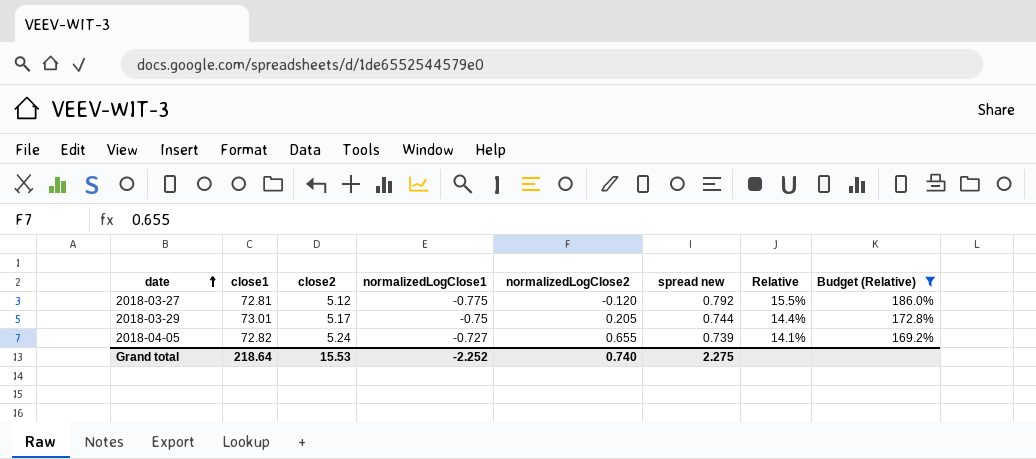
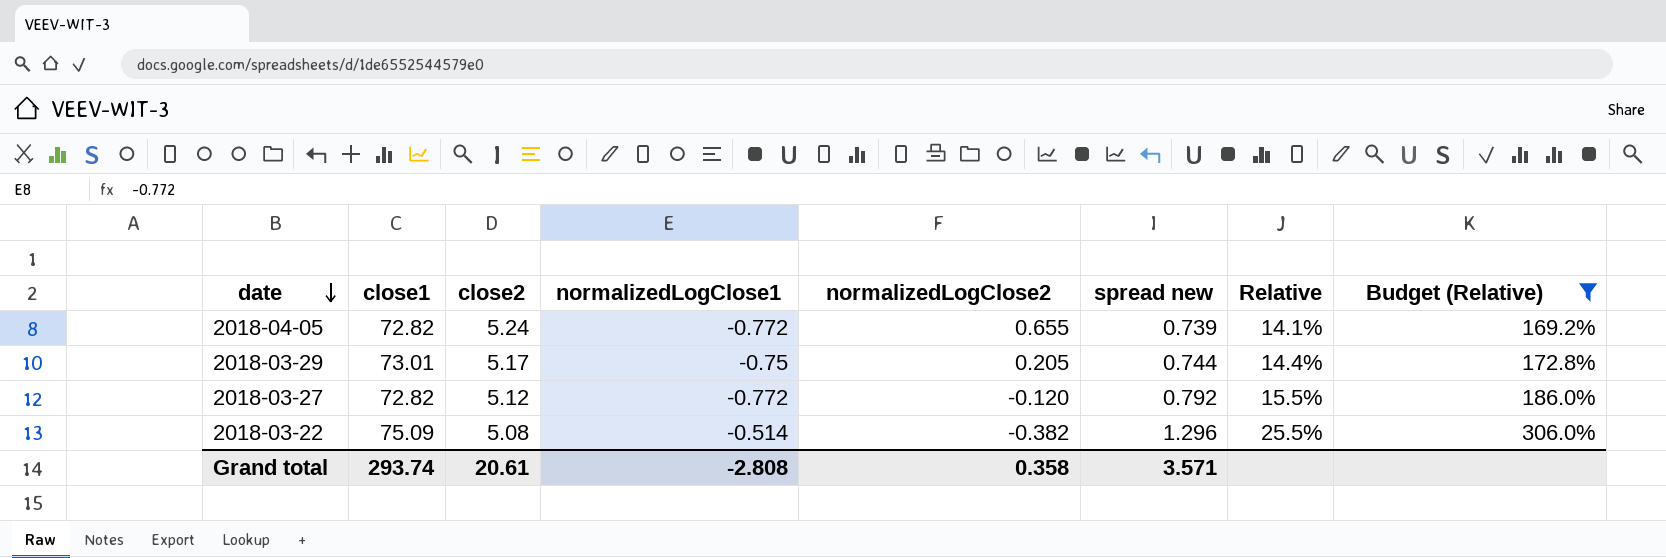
row order: date ascending -> date descending
2018-04-05 | normalizedLogClose1: -0.727 -> -0.772
2018-03-27 | close1: 72.81 -> 72.82
2018-03-27 | normalizedLogClose1: -0.775 -> -0.772
row 2018-03-22: none -> 75.09 | 5.08 | -0.514 | -0.382 | 1.296 | 25.5% | 306.0%
Grand total | close1: 218.64 -> 293.74
Grand total | close2: 15.53 -> 20.61
Grand total | normalizedLogClose1: -2.252 -> -2.808
Grand total | normalizedLogClose2: 0.740 -> 0.358
Grand total | spread new: 2.275 -> 3.571

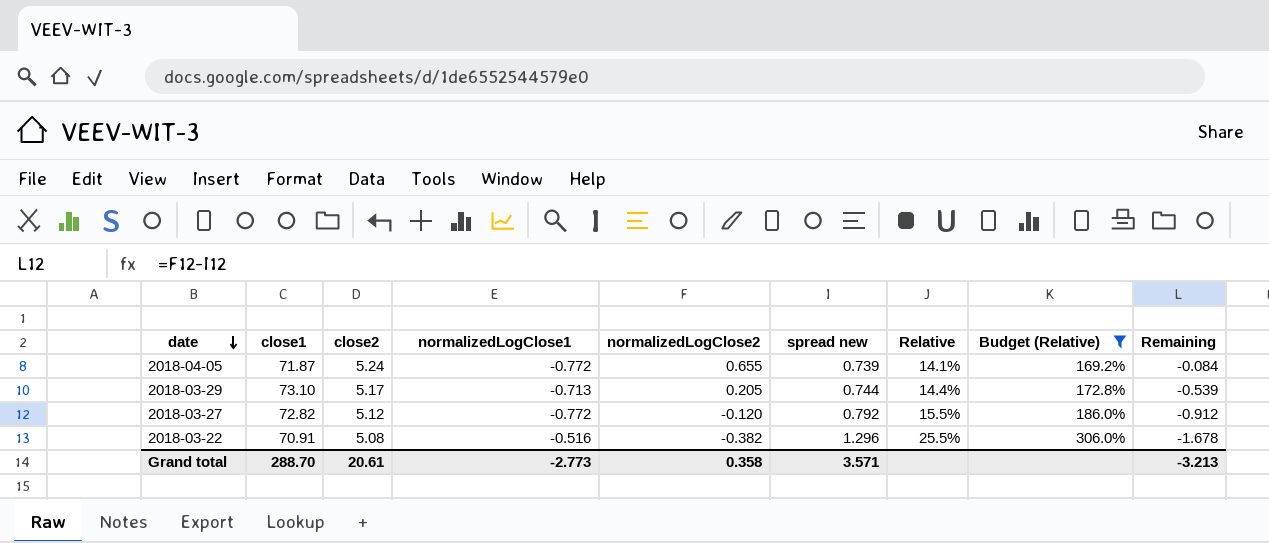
column Remaining | formula: none -> [normalizedLogClose2] - [spread new]
2018-04-05 | close1: 72.82 -> 71.87
2018-03-29 | close1: 73.01 -> 73.10
2018-03-29 | normalizedLogClose1: -0.75 -> -0.713
2018-03-22 | close1: 75.09 -> 70.91
2018-03-22 | normalizedLogClose1: -0.514 -> -0.516
Grand total | close1: 293.74 -> 288.70
Grand total | normalizedLogClose1: -2.808 -> -2.773

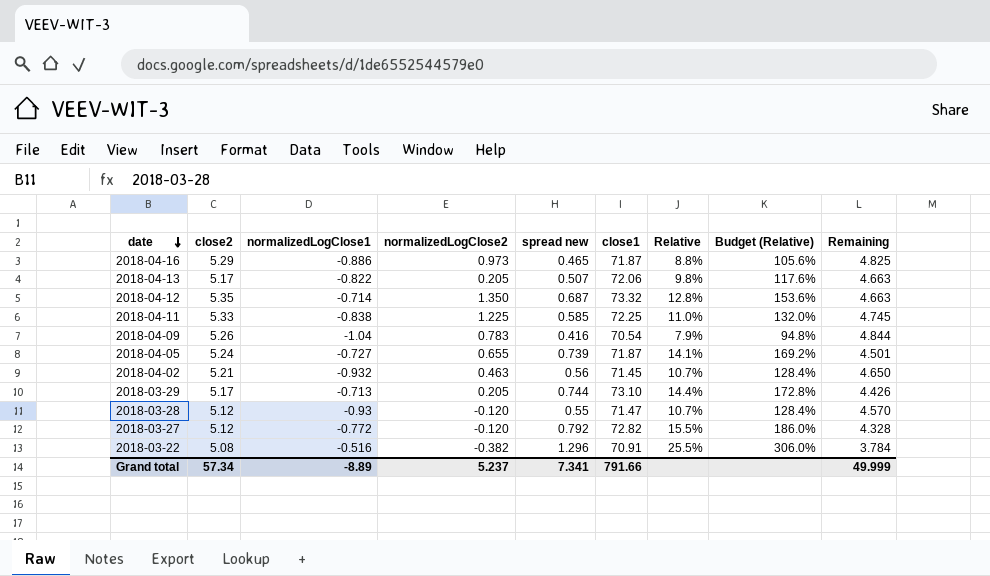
filter: Budget (Relative) >= 169.2% -> none
column close1 | position: 2 -> 6
column Remaining | formula: [normalizedLogClose2] - [spread new] -> [close2] - [spread new]
2018-04-05 | normalizedLogClose1: -0.772 -> -0.727
Grand total | close2: 20.61 -> 57.34
Grand total | normalizedLogClose1: -2.773 -> -8.89
Grand total | normalizedLogClose2: 0.358 -> 5.237
Grand total | spread new: 3.571 -> 7.341
Grand total | close1: 288.70 -> 791.66
Grand total | Remaining: -3.213 -> 49.999

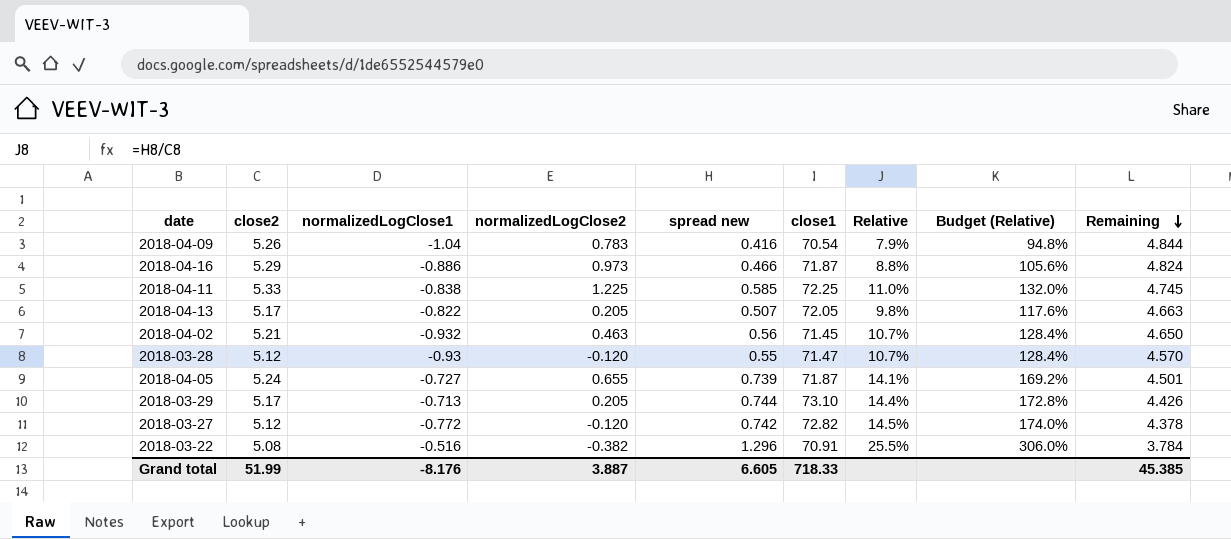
row order: date descending -> Remaining descending
row 2018-04-12: 5.35 | -0.714 | 1.350 | 0.687 | 73.32 | 12.8% | 153.6% | 4.663 -> none
2018-04-16 | spread new: 0.465 -> 0.466
2018-04-16 | Remaining: 4.825 -> 4.824
2018-04-13 | close1: 72.06 -> 72.05
2018-03-27 | spread new: 0.792 -> 0.742
2018-03-27 | Relative: 15.5% -> 14.5%
2018-03-27 | Budget (Relative): 186.0% -> 174.0%
2018-03-27 | Remaining: 4.328 -> 4.378
Grand total | close2: 57.34 -> 51.99
Grand total | normalizedLogClose1: -8.89 -> -8.176
Grand total | normalizedLogClose2: 5.237 -> 3.887
Grand total | spread new: 7.341 -> 6.605
Grand total | close1: 791.66 -> 718.33
Grand total | Remaining: 49.999 -> 45.385

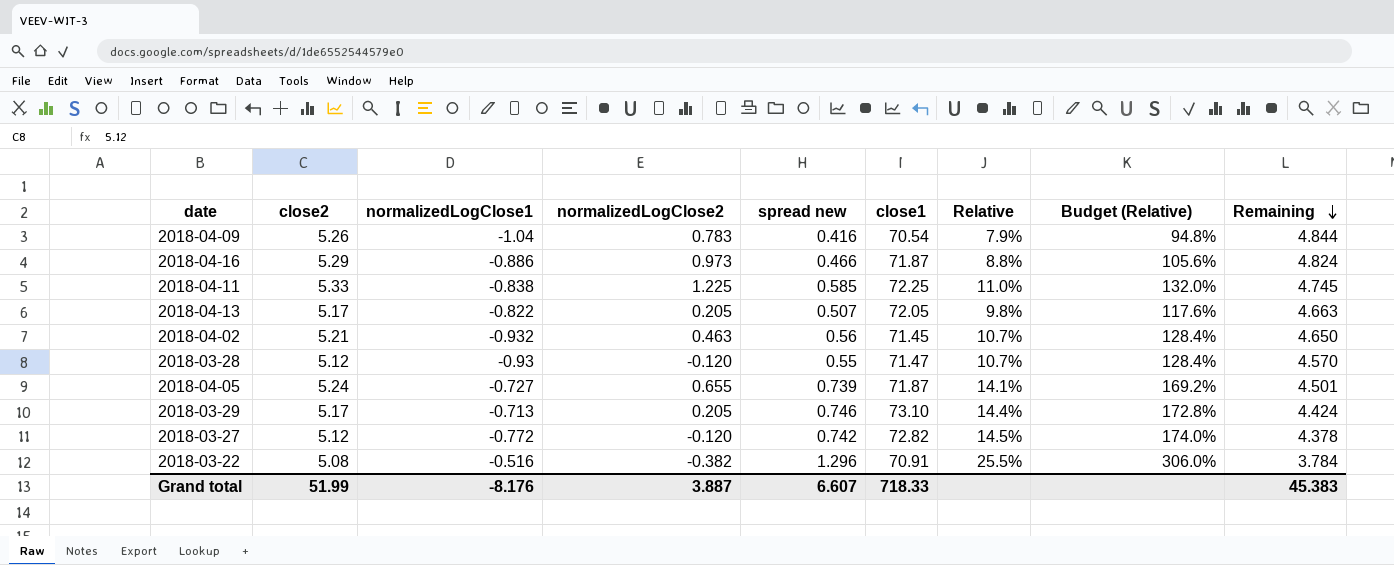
2018-03-29 | spread new: 0.744 -> 0.746
2018-03-29 | Remaining: 4.426 -> 4.424
Grand total | spread new: 6.605 -> 6.607
Grand total | Remaining: 45.385 -> 45.383

